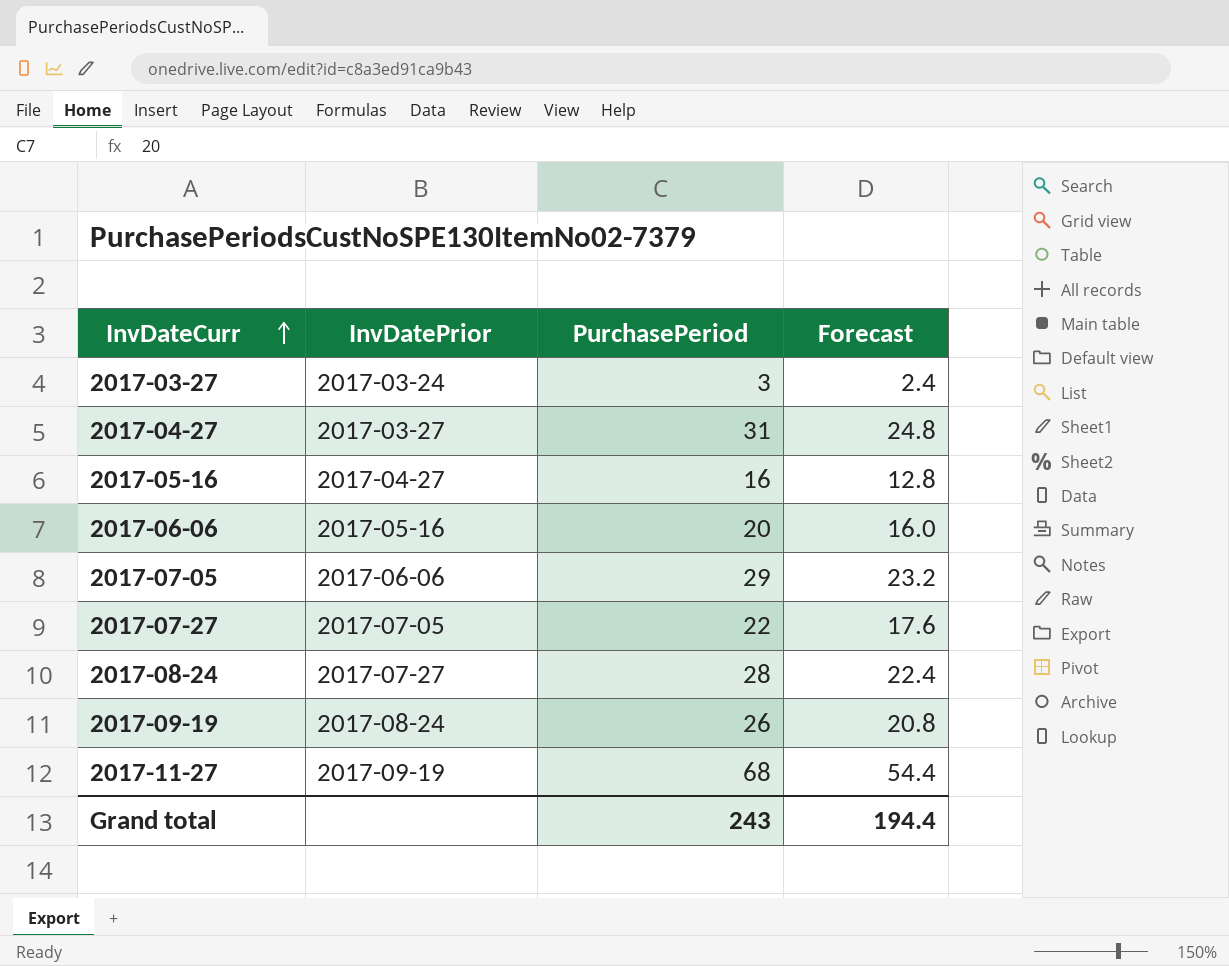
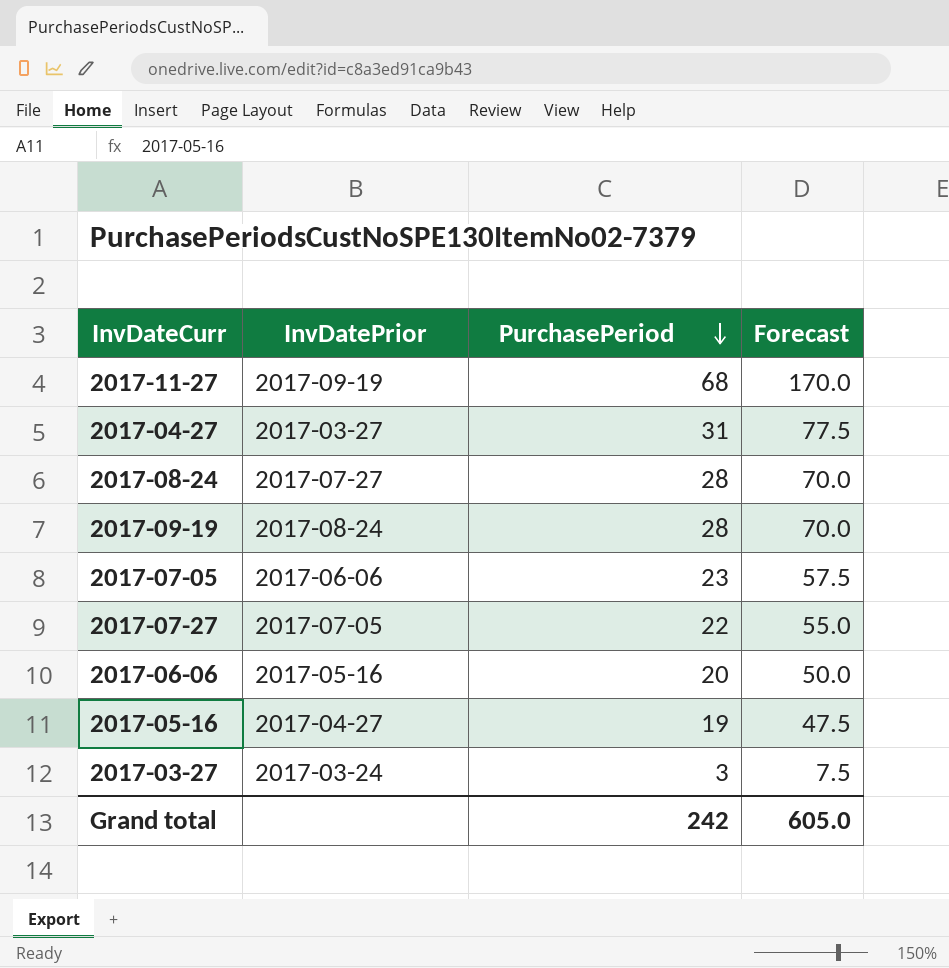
row order: InvDateCurr ascending -> PurchasePeriod descending
column Forecast | formula: [PurchasePeriod] * 0.8 -> [PurchasePeriod] * 2.5
2017-09-19 | PurchasePeriod: 26 -> 28
2017-07-05 | PurchasePeriod: 29 -> 23
2017-05-16 | PurchasePeriod: 16 -> 19
Grand total | PurchasePeriod: 243 -> 242
Grand total | Forecast: 194.4 -> 605.0

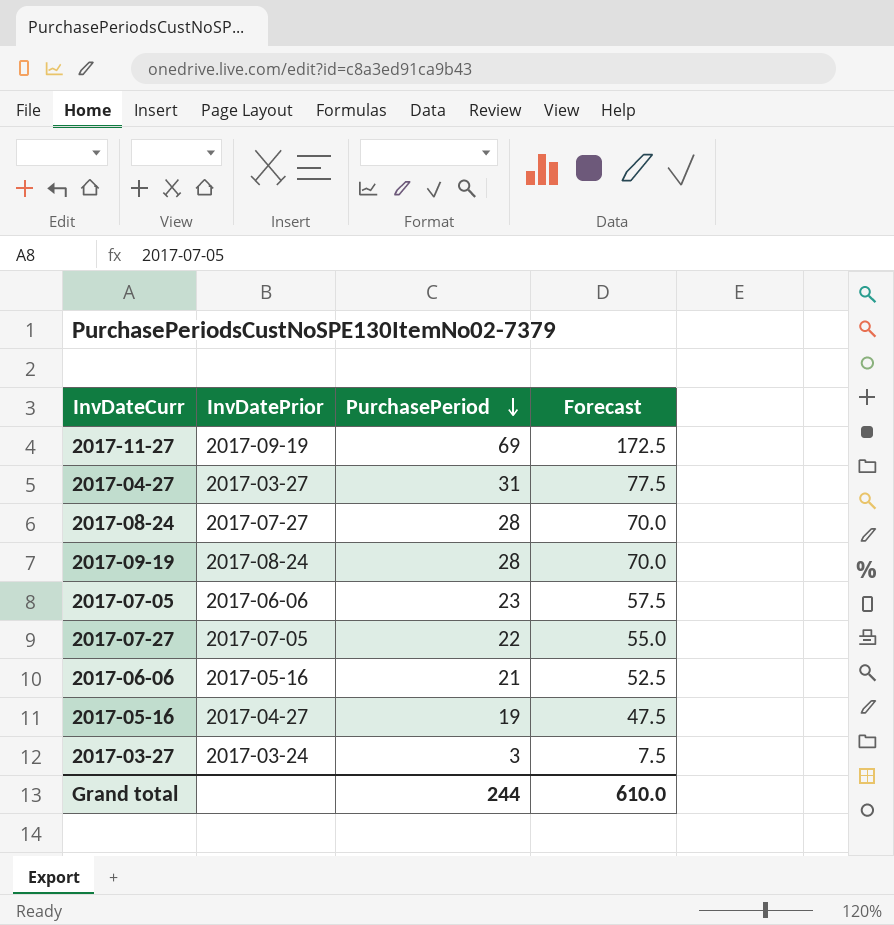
2017-11-27 | PurchasePeriod: 68 -> 69
2017-11-27 | Forecast: 170.0 -> 172.5
2017-06-06 | PurchasePeriod: 20 -> 21
2017-06-06 | Forecast: 50.0 -> 52.5
Grand total | PurchasePeriod: 242 -> 244
Grand total | Forecast: 605.0 -> 610.0

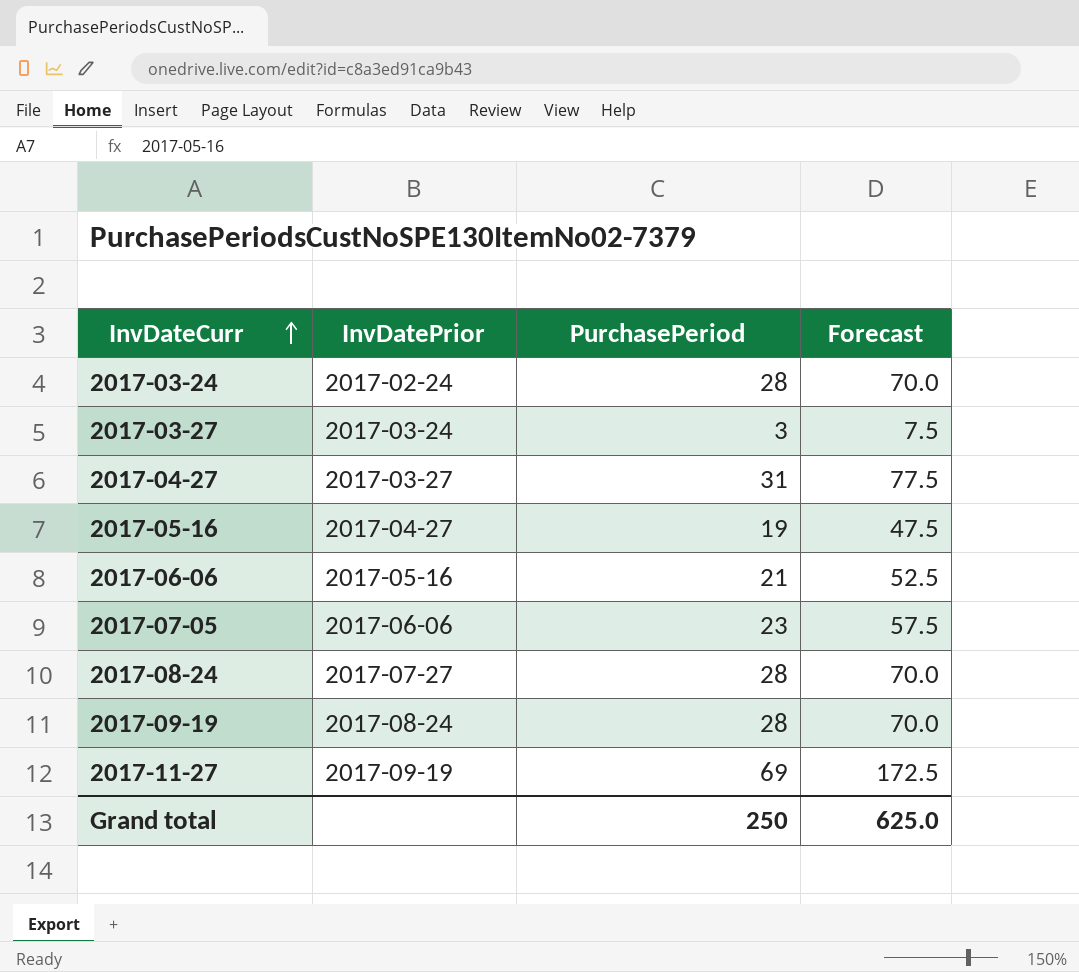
row order: PurchasePeriod descending -> InvDateCurr ascending
row 2017-07-27: 2017-07-05 | 22 | 55.0 -> none
row 2017-03-24: none -> 2017-02-24 | 28 | 70.0
Grand total | PurchasePeriod: 244 -> 250
Grand total | Forecast: 610.0 -> 625.0

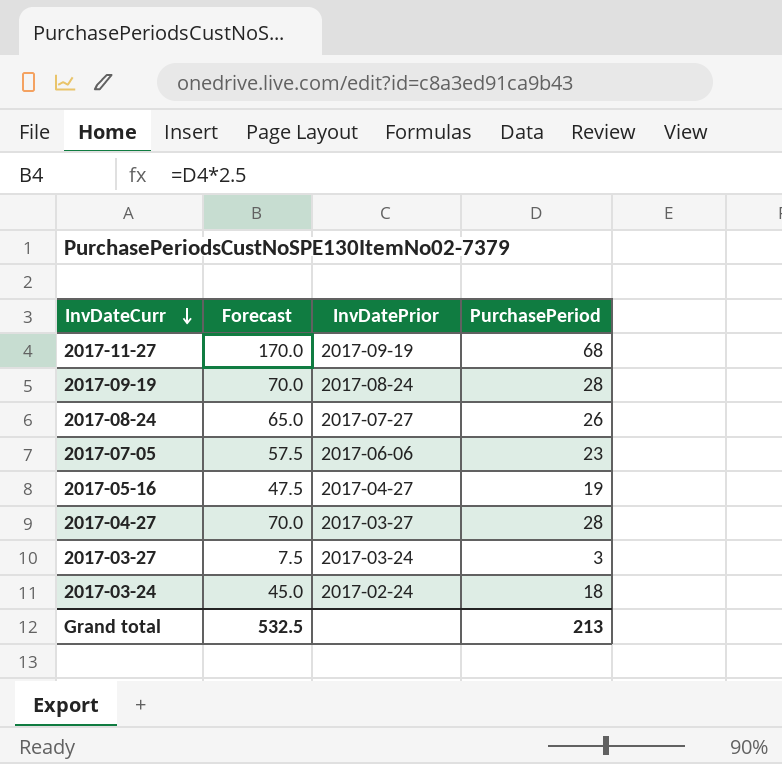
row order: InvDateCurr ascending -> InvDateCurr descending
column Forecast | position: 4 -> 2
row 2017-06-06: 2017-05-16 | 21 | 52.5 -> none
2017-11-27 | Forecast: 172.5 -> 170.0
2017-11-27 | PurchasePeriod: 69 -> 68
2017-08-24 | Forecast: 70.0 -> 65.0
2017-08-24 | PurchasePeriod: 28 -> 26
2017-04-27 | Forecast: 77.5 -> 70.0
2017-04-27 | PurchasePeriod: 31 -> 28
2017-03-24 | Forecast: 70.0 -> 45.0
2017-03-24 | PurchasePeriod: 28 -> 18
Grand total | Forecast: 625.0 -> 532.5
Grand total | PurchasePeriod: 250 -> 213

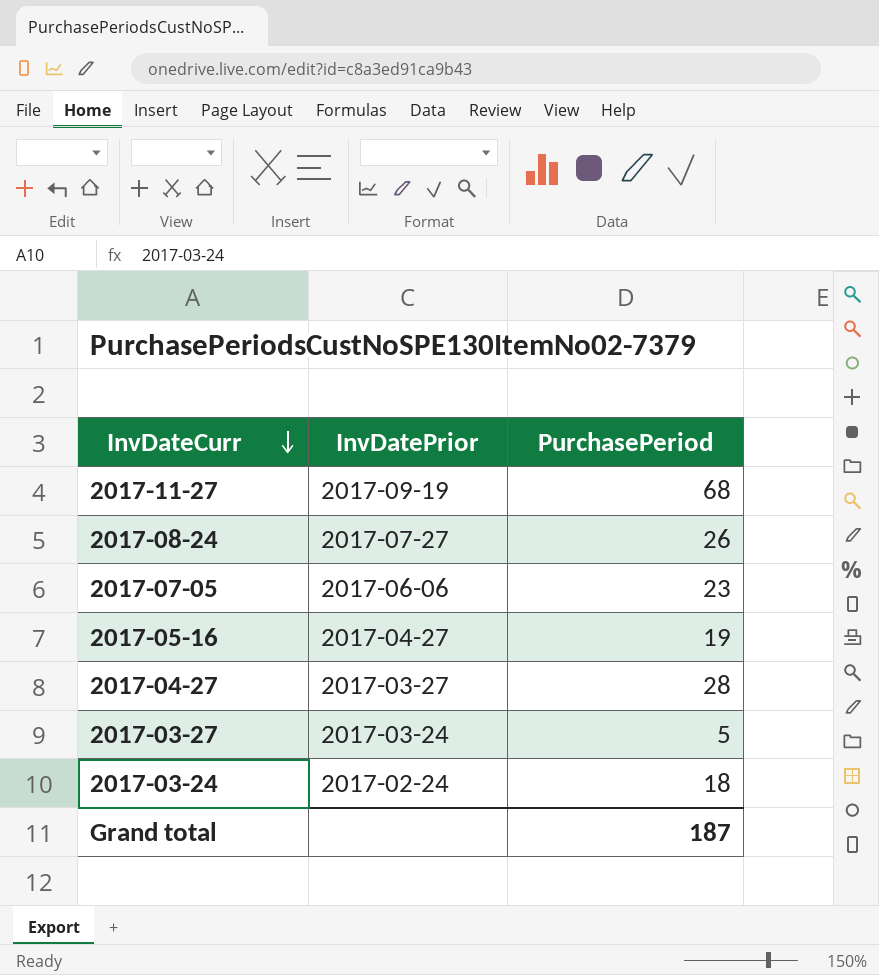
column Forecast | formula: [PurchasePeriod] * 2.5 -> none
row 2017-09-19: 70.0 | 2017-08-24 | 28 -> none
2017-03-27 | PurchasePeriod: 3 -> 5
Grand total | PurchasePeriod: 213 -> 187

